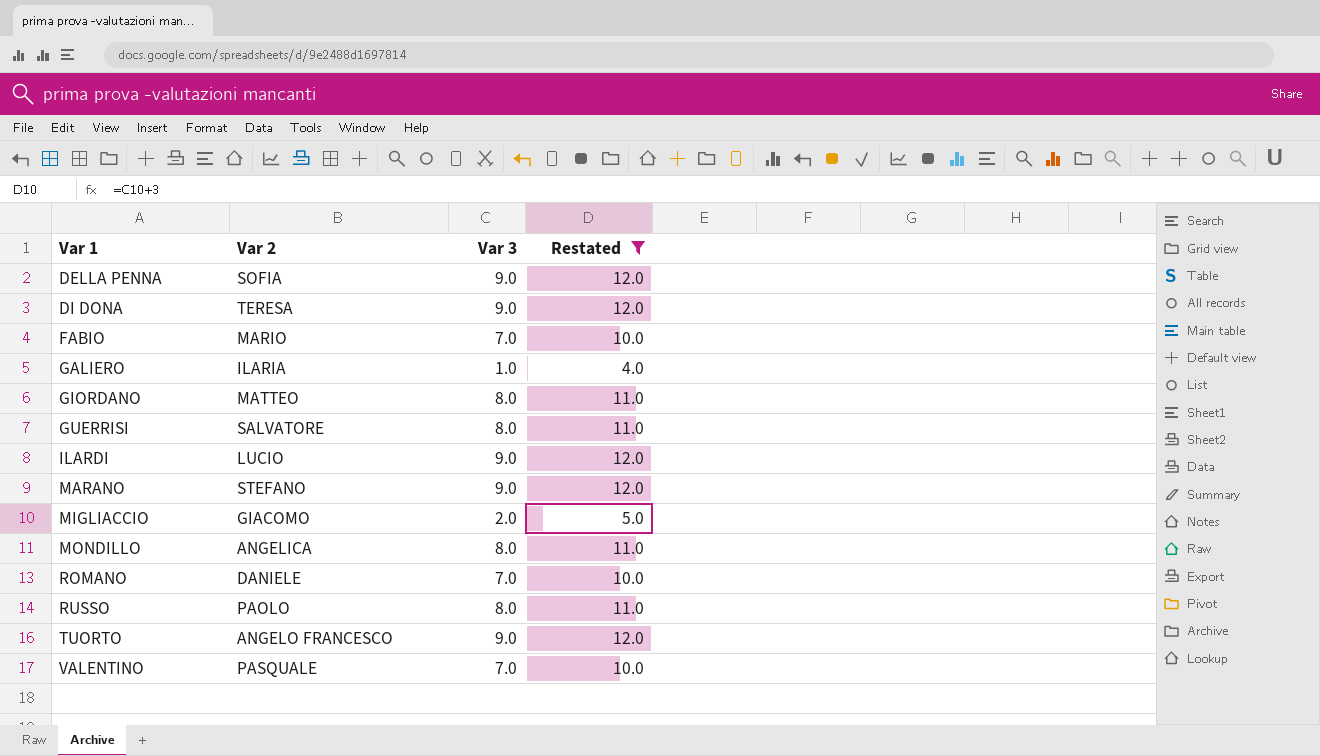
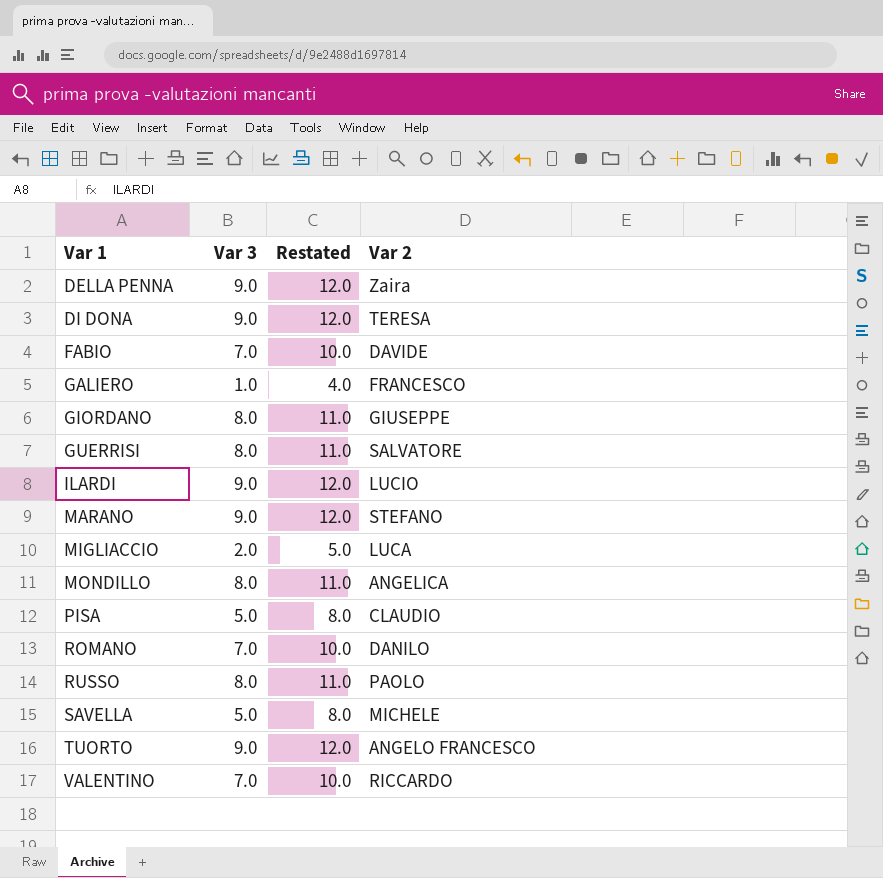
filter: Restated != 8.0 -> none
column Var 2 | position: 2 -> 4
DELLA PENNA | Var 2: SOFIA -> Zaira
FABIO | Var 2: MARIO -> DAVIDE
GALIERO | Var 2: ILARIA -> FRANCESCO
GIORDANO | Var 2: MATTEO -> GIUSEPPE
MIGLIACCIO | Var 2: GIACOMO -> LUCA
ROMANO | Var 2: DANIELE -> DANILO
VALENTINO | Var 2: PASQUALE -> RICCARDO

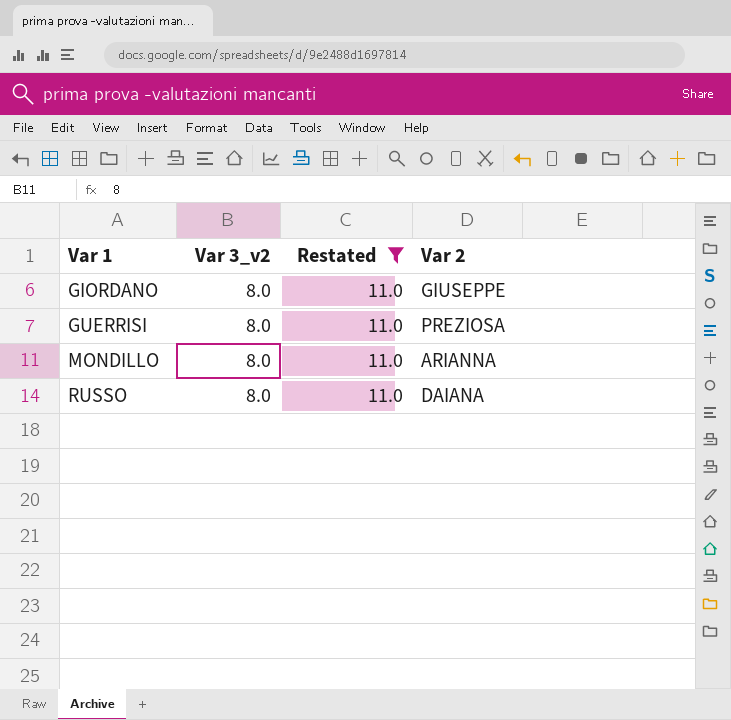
filter: none -> Restated = 11.0
column name: Var 3 -> Var 3_v2
GUERRISI | Var 2: SALVATORE -> PREZIOSA
MONDILLO | Var 2: ANGELICA -> ARIANNA
RUSSO | Var 2: PAOLO -> DAIANA

